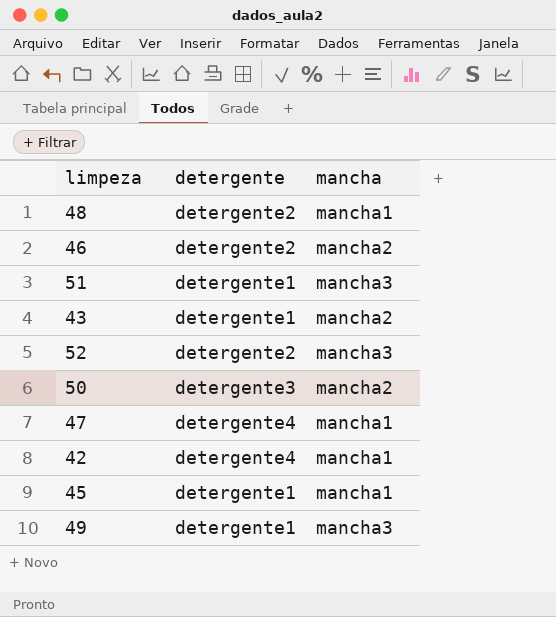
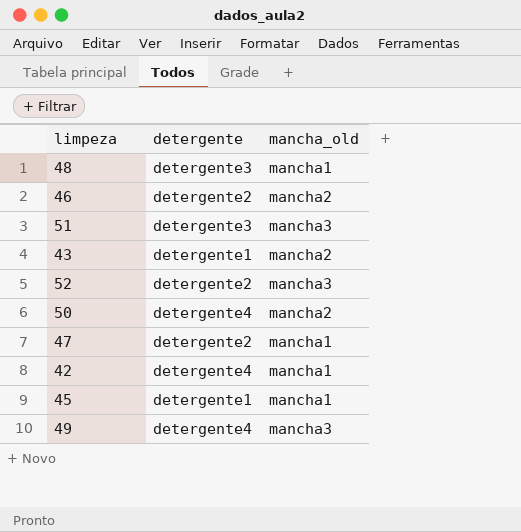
column name: mancha -> mancha_old
48 | detergente: detergente2 -> detergente3
51 | detergente: detergente1 -> detergente3
50 | detergente: detergente3 -> detergente4
47 | detergente: detergente4 -> detergente2
49 | detergente: detergente1 -> detergente4

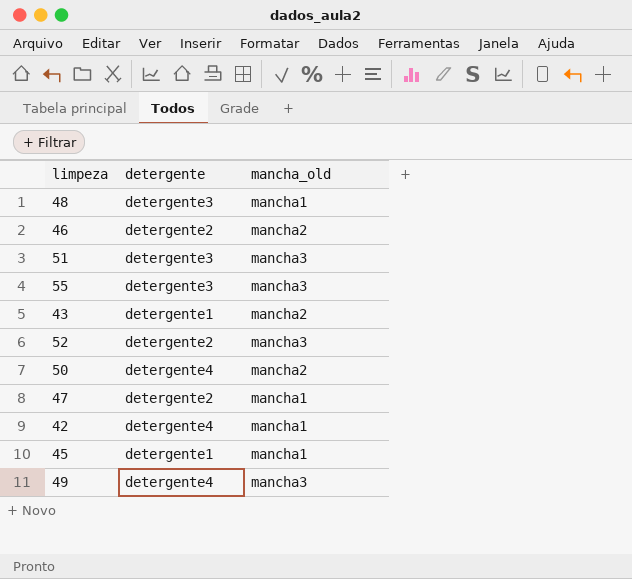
row 55: none -> detergente3 | mancha3

